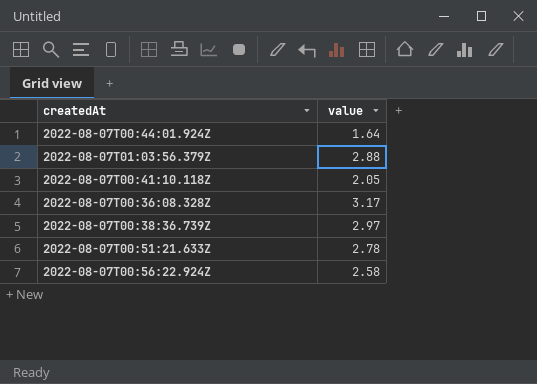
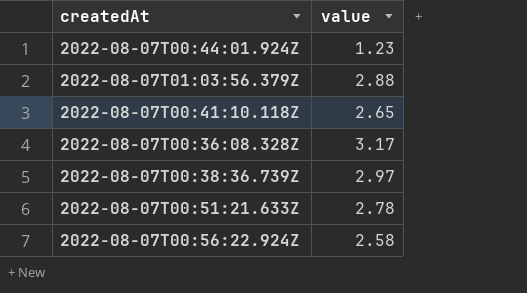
2022-08-07T00:44:01.924Z | value: 1.64 -> 1.23
2022-08-07T00:41:10.118Z | value: 2.05 -> 2.65

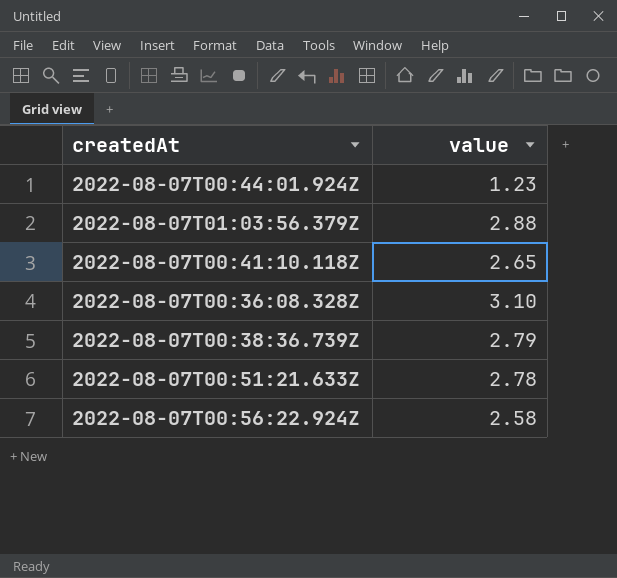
2022-08-07T00:36:08.328Z | value: 3.17 -> 3.10
2022-08-07T00:38:36.739Z | value: 2.97 -> 2.79

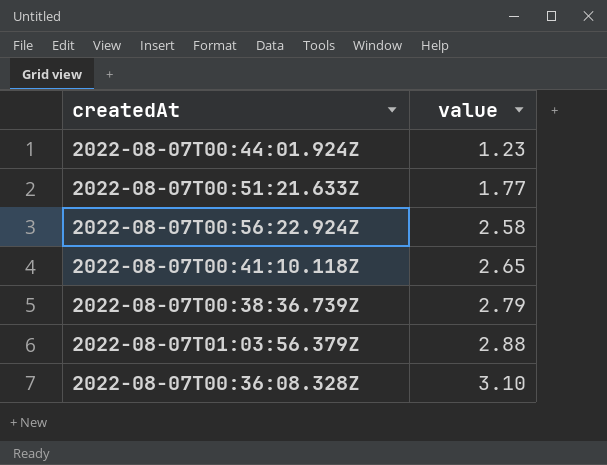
row order: none -> value ascending
2022-08-07T00:51:21.633Z | value: 2.78 -> 1.77

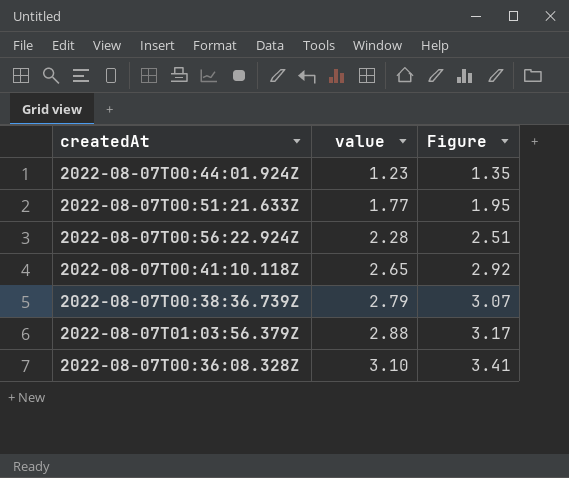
column Figure | formula: none -> [value] * 1.1
2022-08-07T00:56:22.924Z | value: 2.58 -> 2.28

